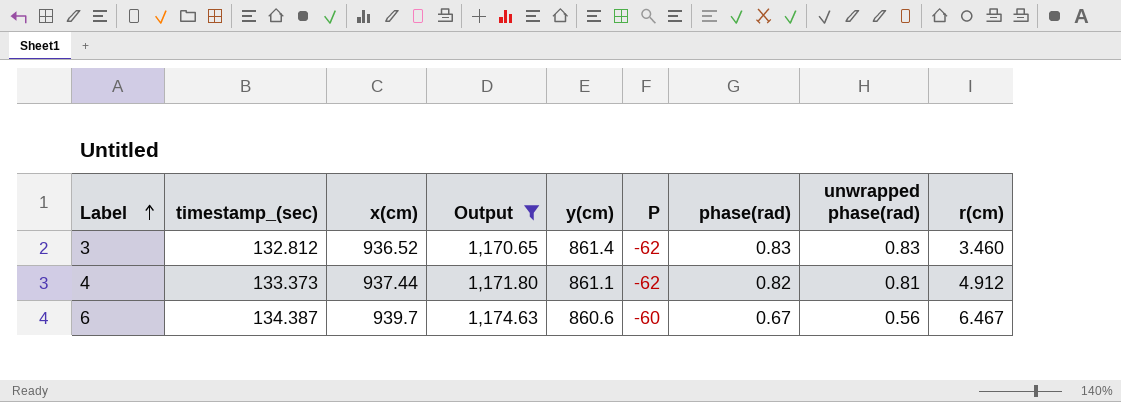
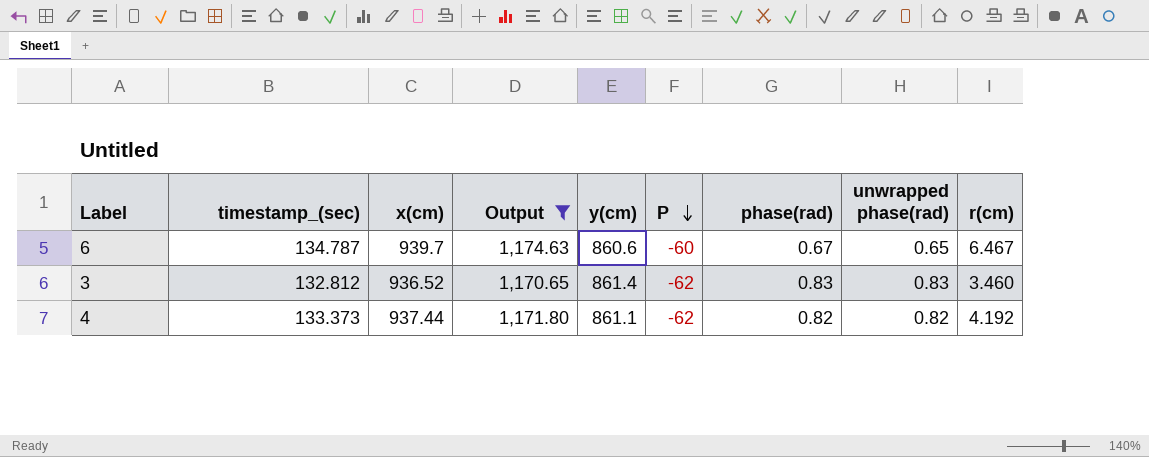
row order: Label ascending -> P descending
6 | timestamp_(sec): 134.387 -> 134.787
6 | unwrapped phase(rad): 0.56 -> 0.65
4 | unwrapped phase(rad): 0.81 -> 0.82
4 | r(cm): 4.912 -> 4.192

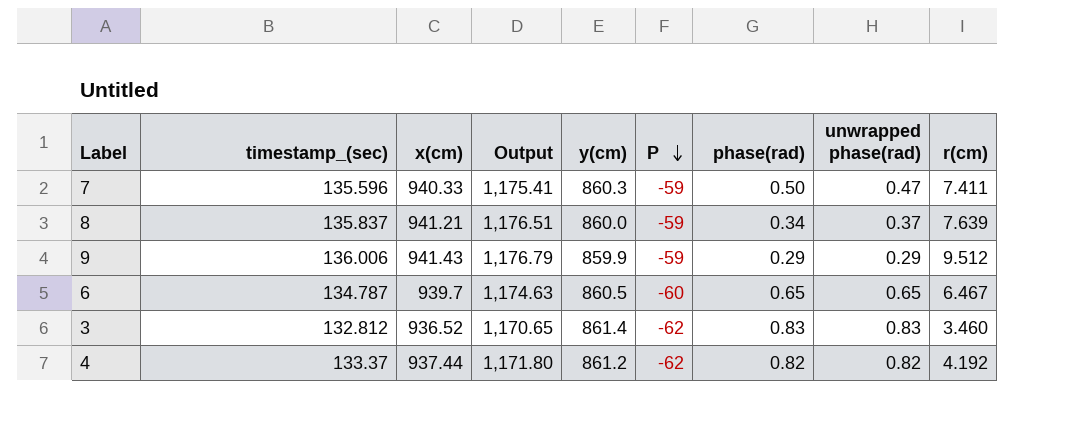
filter: Output <= 1,174.63 -> none
6 | y(cm): 860.6 -> 860.5
6 | phase(rad): 0.67 -> 0.65
4 | timestamp_(sec): 133.373 -> 133.37
4 | y(cm): 861.1 -> 861.2

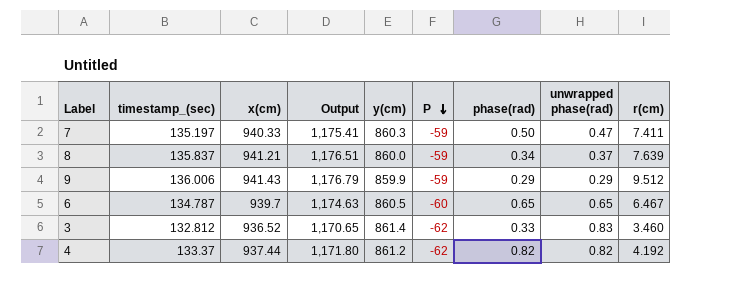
7 | timestamp_(sec): 135.596 -> 135.197
3 | phase(rad): 0.83 -> 0.33

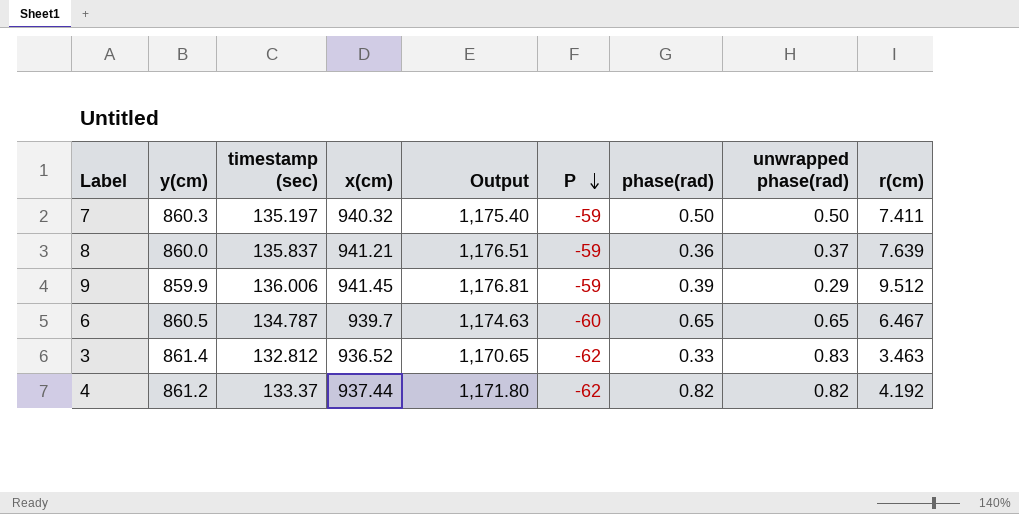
column y(cm) | position: 5 -> 2
column name: timestamp_(sec) -> timestamp (sec)
7 | x(cm): 940.33 -> 940.32
7 | Output: 1,175.41 -> 1,175.40
7 | unwrapped phase(rad): 0.47 -> 0.50
8 | phase(rad): 0.34 -> 0.36
9 | x(cm): 941.43 -> 941.45
9 | Output: 1,176.79 -> 1,176.81
9 | phase(rad): 0.29 -> 0.39
3 | r(cm): 3.460 -> 3.463

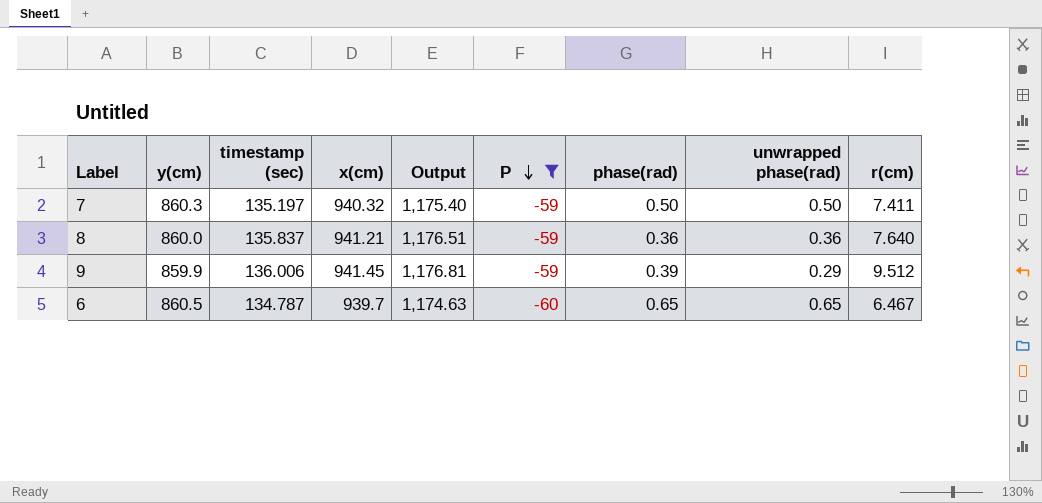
filter: none -> P != -62
8 | unwrapped phase(rad): 0.37 -> 0.36
8 | r(cm): 7.639 -> 7.640

